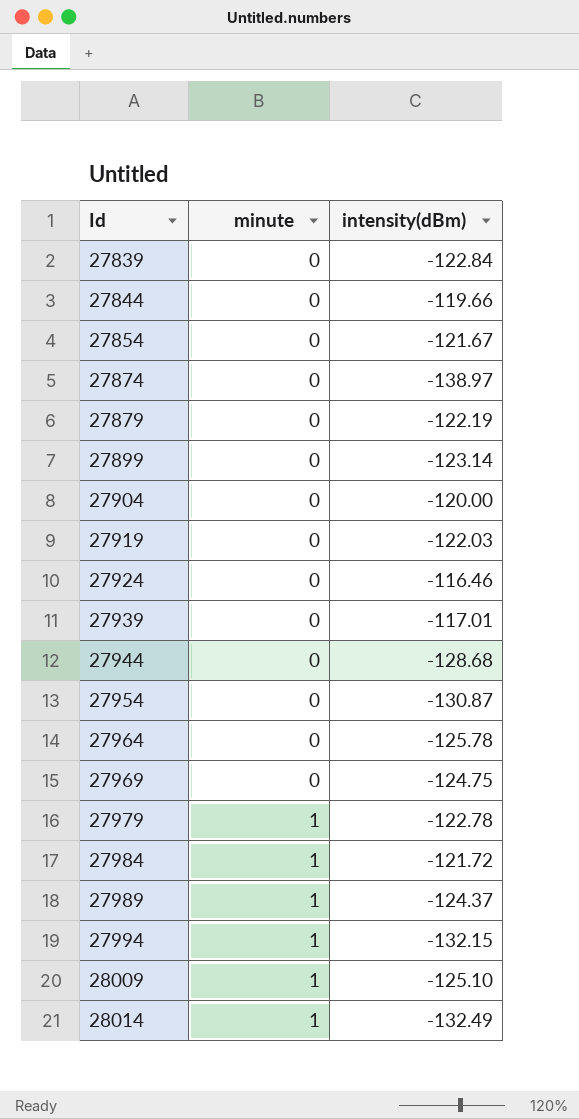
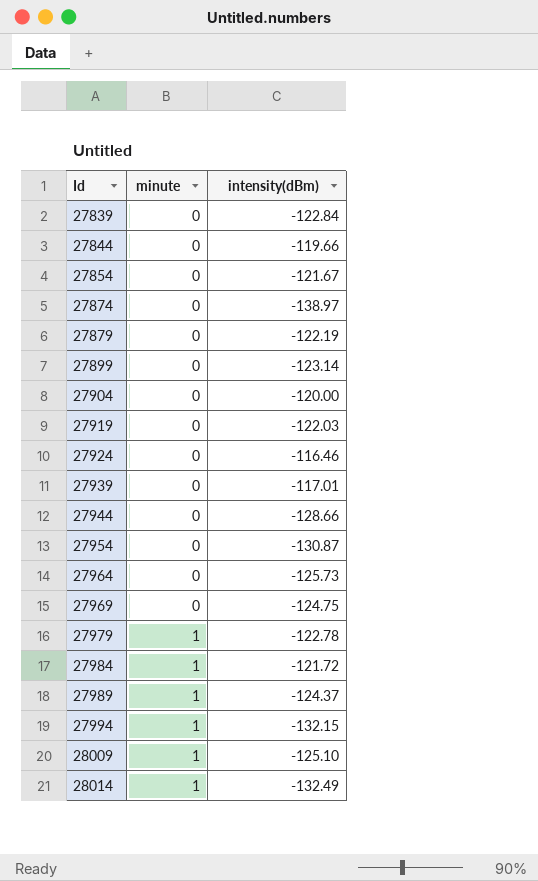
27944 | intensity(dBm): -128.68 -> -128.66
27964 | intensity(dBm): -125.78 -> -125.73

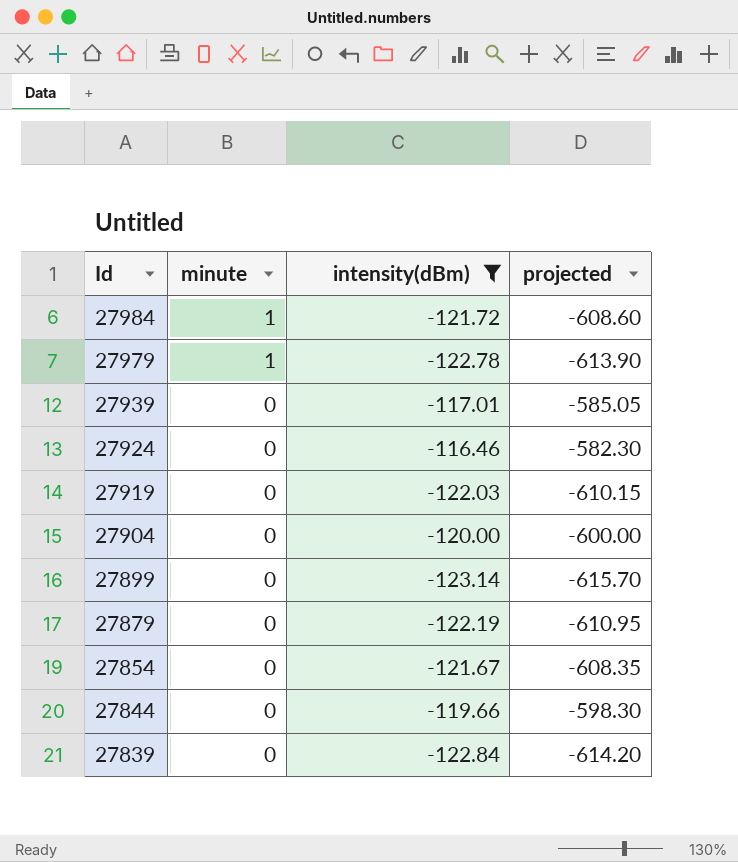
filter: none -> intensity(dBm) >= -123.14
row order: Id ascending -> Id descending
column projected | formula: none -> [intensity(dBm)] * 5

